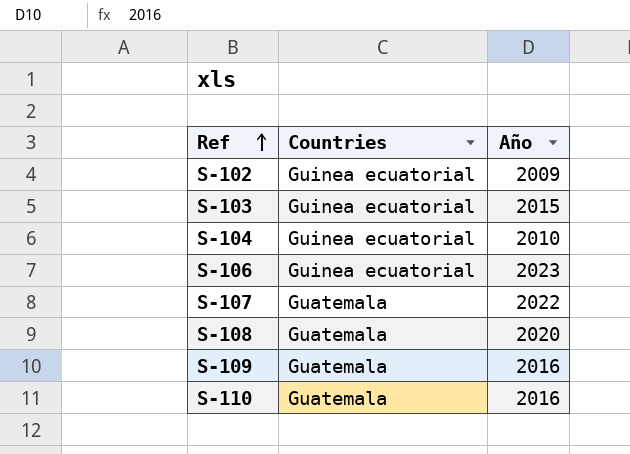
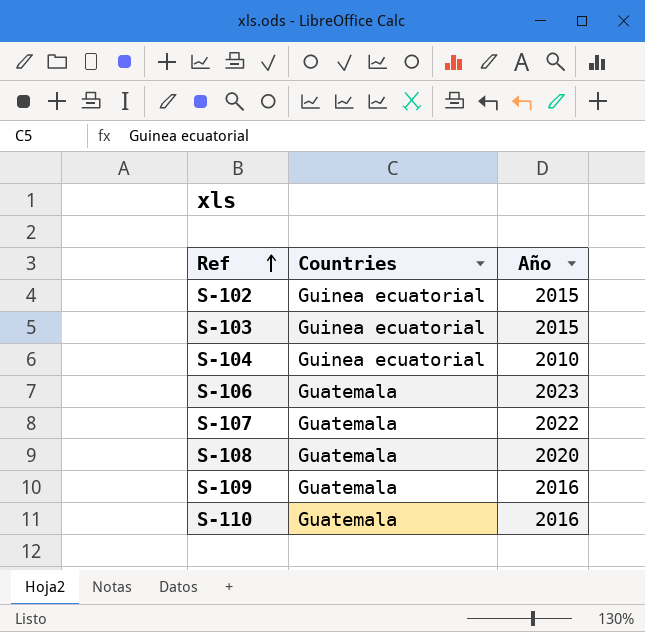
S-102 | Año: 2009 -> 2015
S-106 | Countries: Guinea ecuatorial -> Guatemala

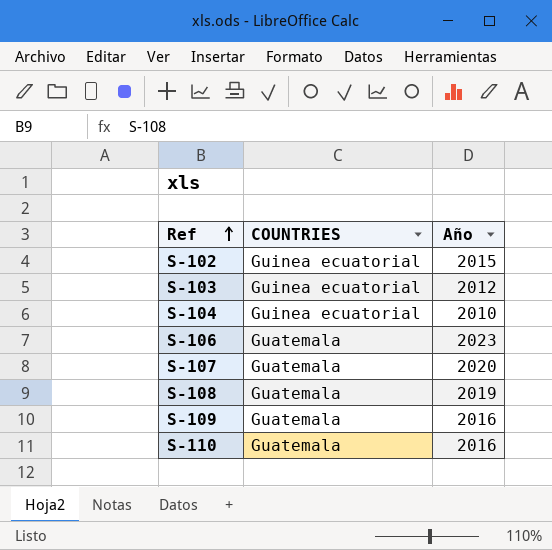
column name: Countries -> COUNTRIES
S-103 | Año: 2015 -> 2012
S-107 | Año: 2022 -> 2020
S-108 | Año: 2020 -> 2019

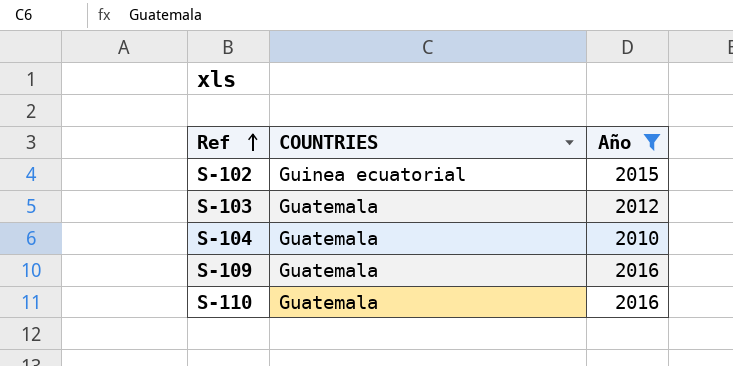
filter: none -> Año <= 2016
S-103 | COUNTRIES: Guinea ecuatorial -> Guatemala
S-104 | COUNTRIES: Guinea ecuatorial -> Guatemala

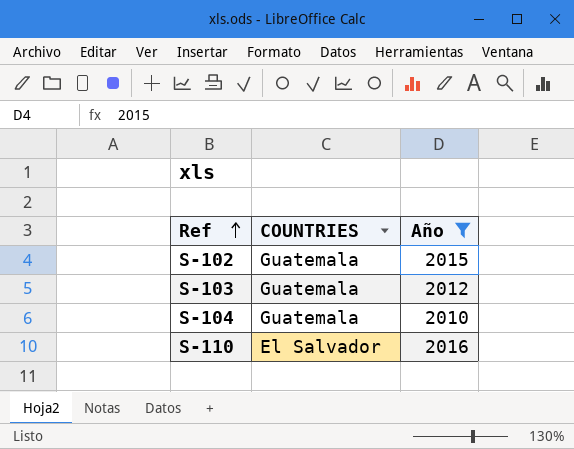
row S-109: Guatemala | 2016 -> none
S-102 | COUNTRIES: Guinea ecuatorial -> Guatemala
S-110 | COUNTRIES: Guatemala -> El Salvador

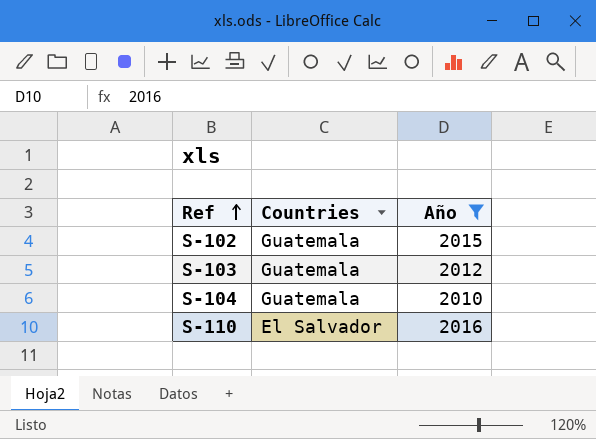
column name: COUNTRIES -> Countries

